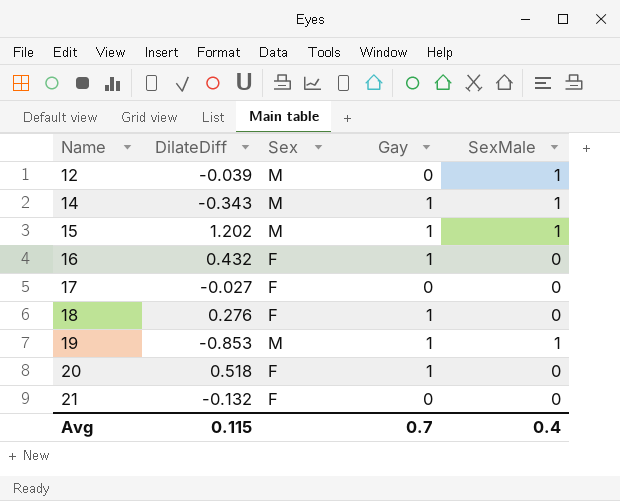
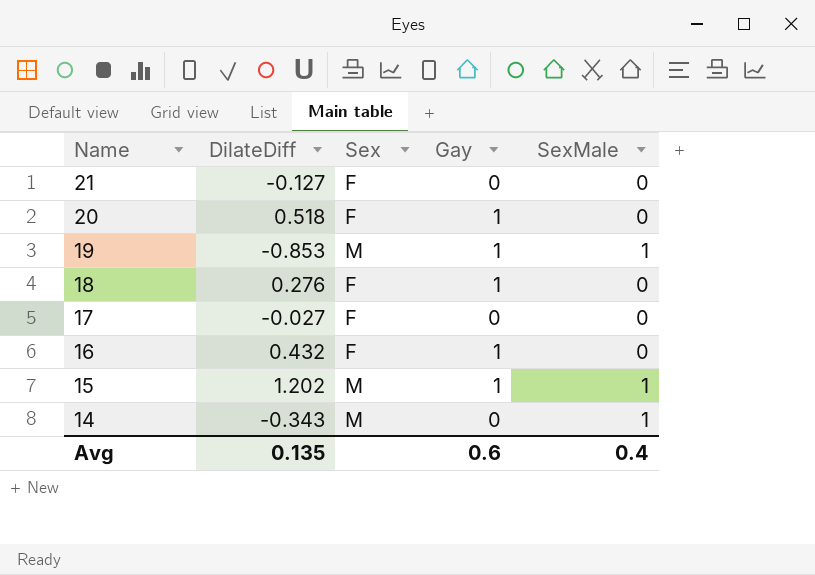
row order: Name ascending -> Name descending
row 12: -0.039 | M | 0 | 1 -> none
21 | DilateDiff: -0.132 -> -0.127
14 | Gay: 1 -> 0
Avg | DilateDiff: 0.115 -> 0.135
Avg | Gay: 0.7 -> 0.6

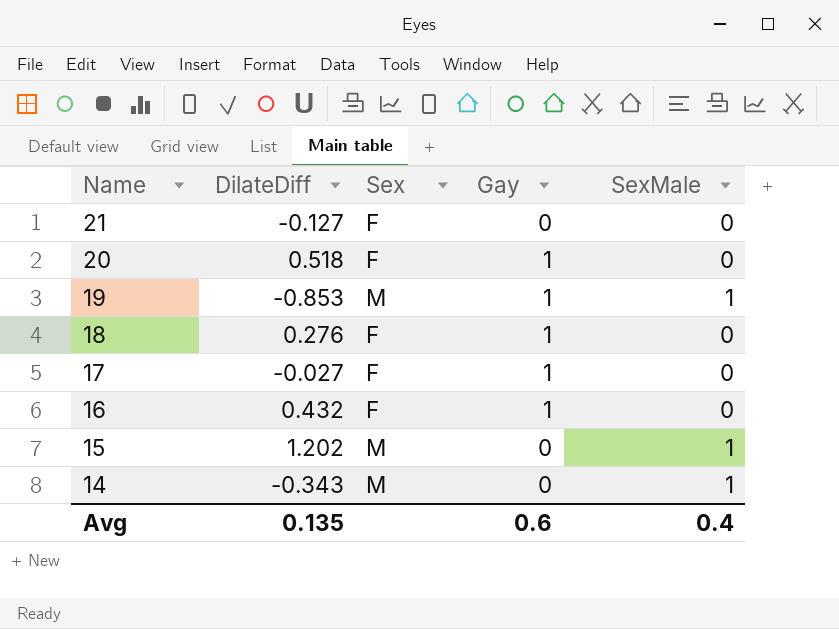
17 | Gay: 0 -> 1
15 | Gay: 1 -> 0

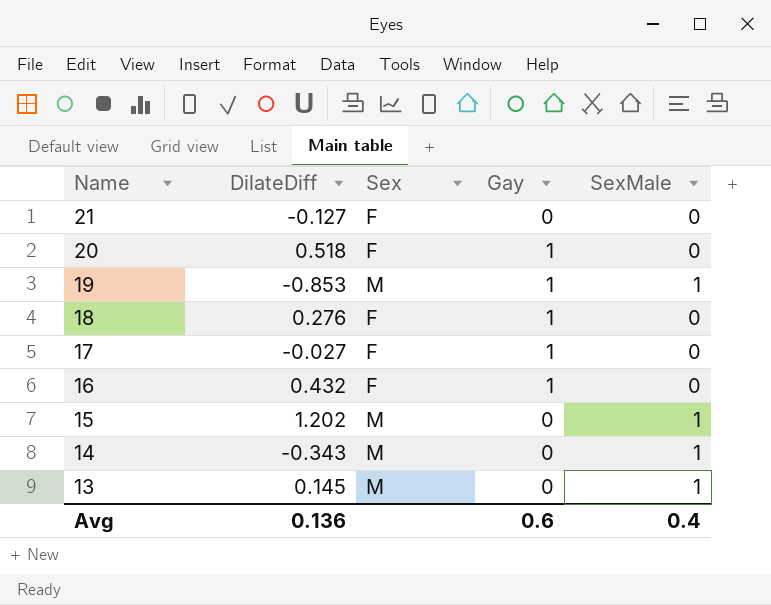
row 13: none -> 0.145 | M | 0 | 1
Avg | DilateDiff: 0.135 -> 0.136

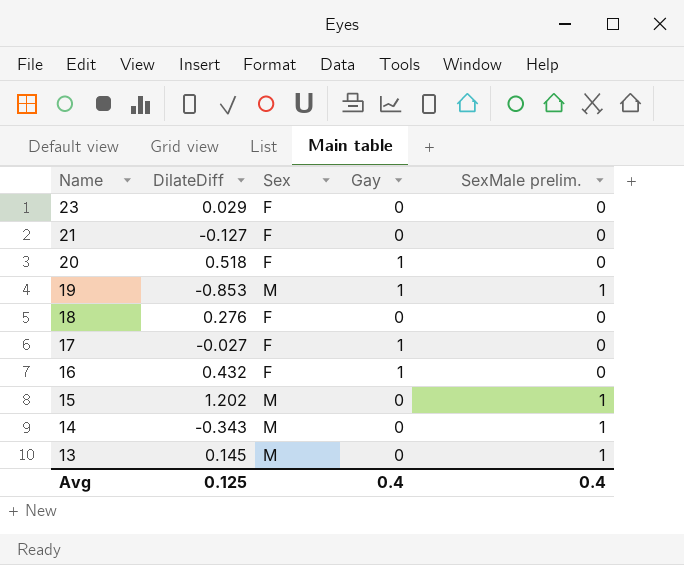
column name: SexMale -> SexMale prelim.
row 23: none -> 0.029 | F | 0 | 0
18 | Gay: 1 -> 0
Avg | DilateDiff: 0.136 -> 0.125
Avg | Gay: 0.6 -> 0.4

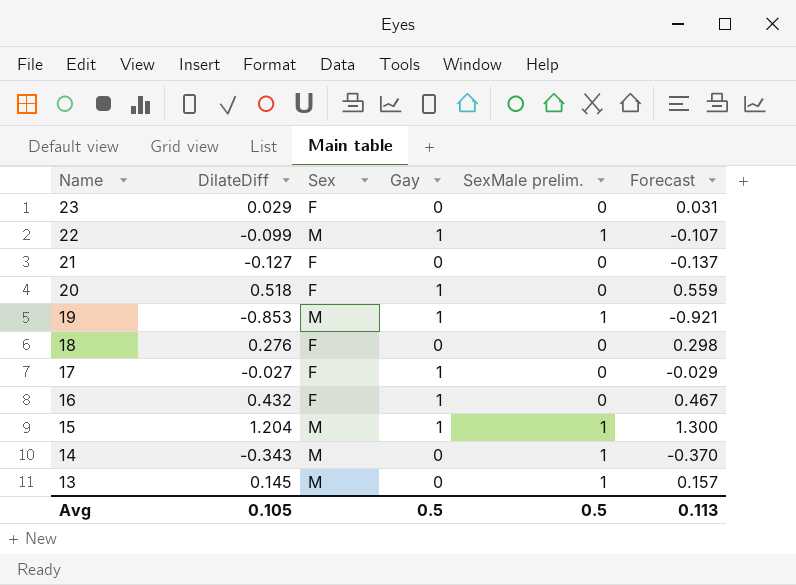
column Forecast | formula: none -> [DilateDiff] * 1.08
row 22: none -> -0.099 | M | 1 | 1 | -0.107
15 | DilateDiff: 1.202 -> 1.204
15 | Gay: 0 -> 1
Avg | DilateDiff: 0.125 -> 0.105
Avg | Gay: 0.4 -> 0.5
Avg | SexMale prelim.: 0.4 -> 0.5

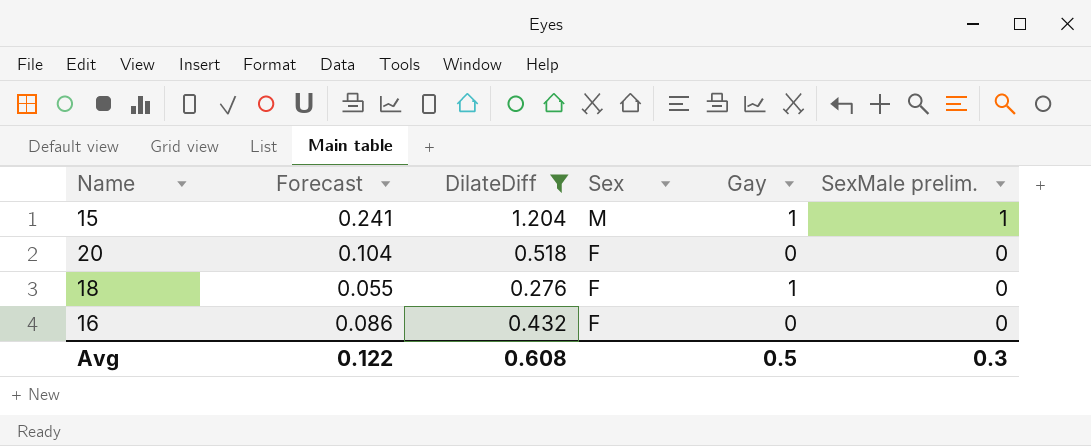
filter: none -> DilateDiff >= 0.276
row order: Name descending -> Sex descending
column Forecast | formula: [DilateDiff] * 1.08 -> [DilateDiff] * 0.2
column Forecast | position: 6 -> 2
20 | Gay: 1 -> 0
18 | Gay: 0 -> 1
16 | Gay: 1 -> 0
Avg | Forecast: 0.113 -> 0.122
Avg | DilateDiff: 0.105 -> 0.608
Avg | SexMale prelim.: 0.5 -> 0.3

